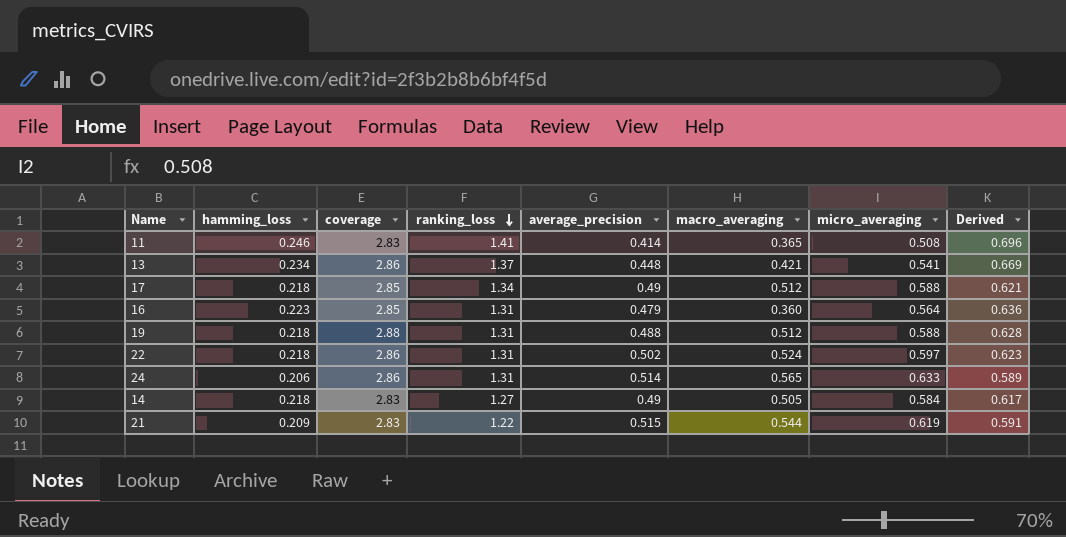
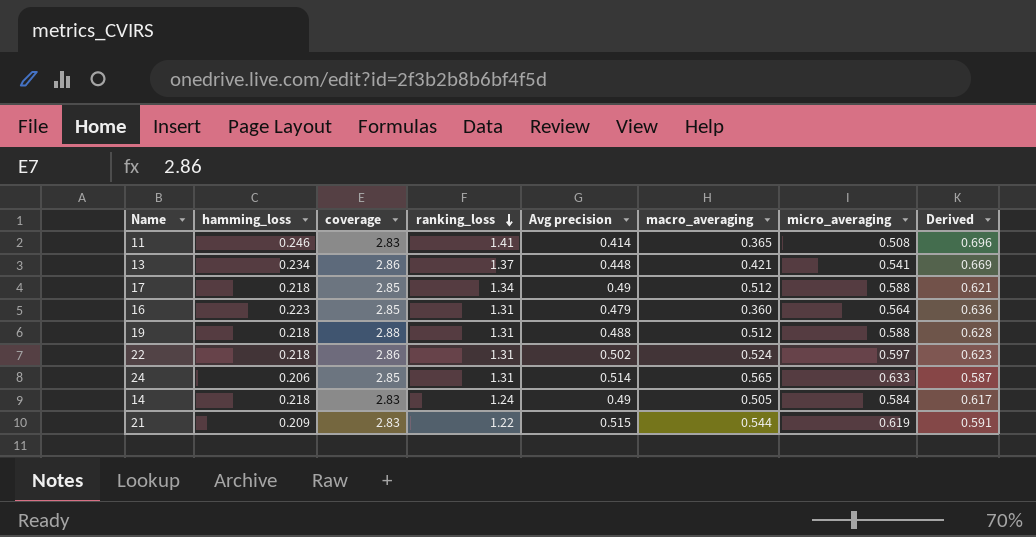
column name: average_precision -> Avg precision
24 | coverage: 2.86 -> 2.85
24 | Derived: 0.589 -> 0.587
14 | ranking_loss: 1.27 -> 1.24

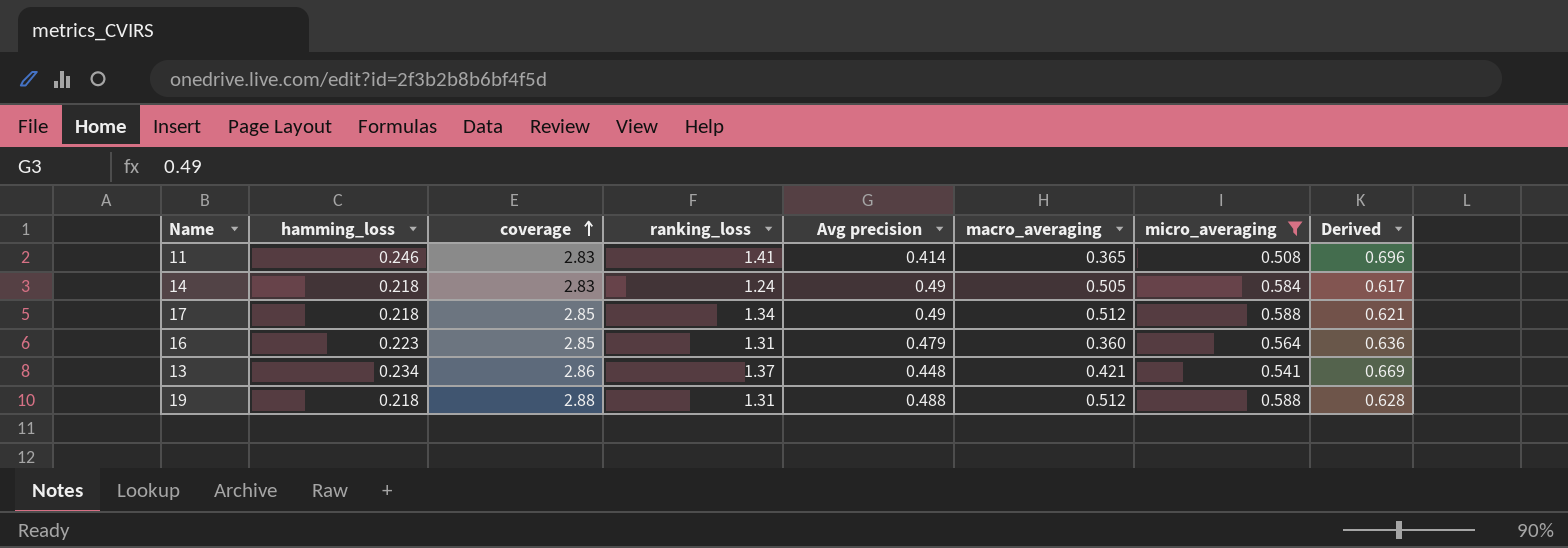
filter: none -> micro_averaging <= 0.588
row order: ranking_loss descending -> coverage ascending

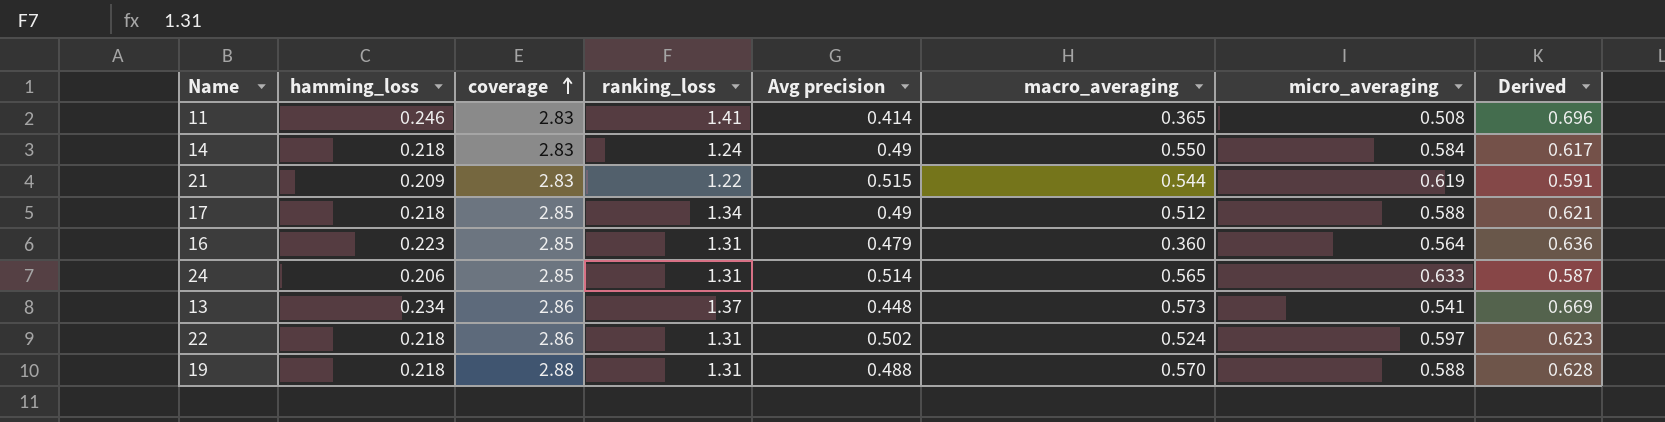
filter: micro_averaging <= 0.588 -> none
14 | macro_averaging: 0.505 -> 0.550
13 | macro_averaging: 0.421 -> 0.573
19 | macro_averaging: 0.512 -> 0.570

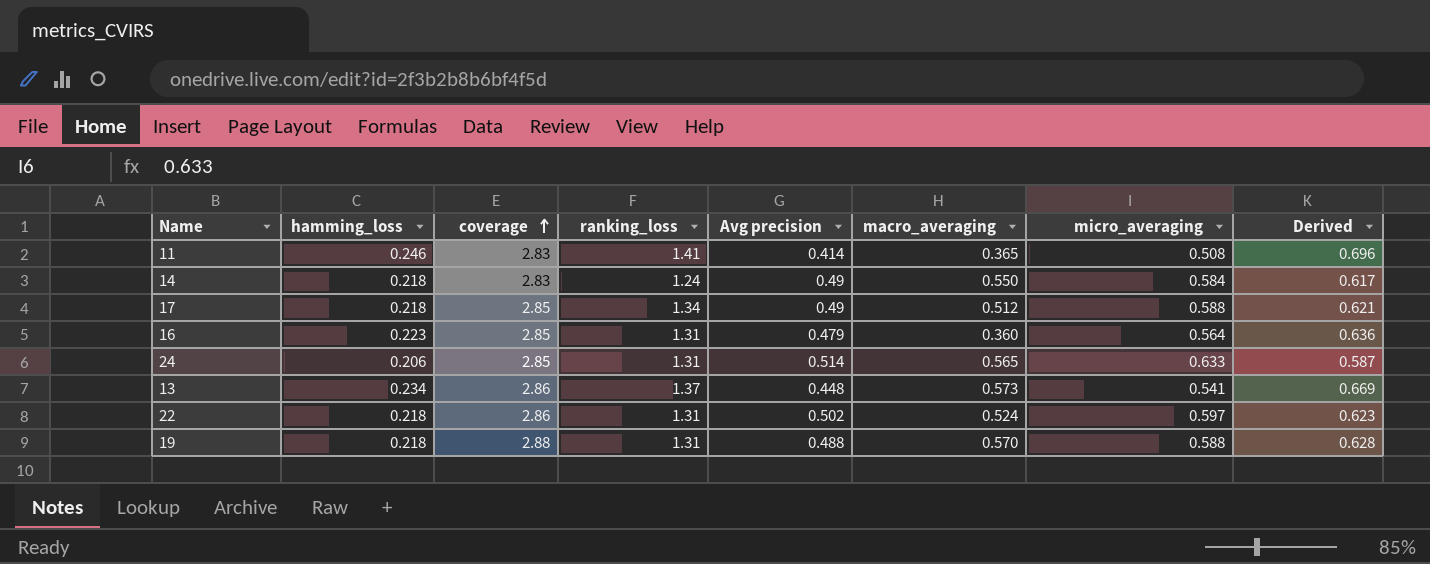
row 21: 0.209 | 2.83 | 1.22 | 0.515 | 0.544 | 0.619 | 0.591 -> none

